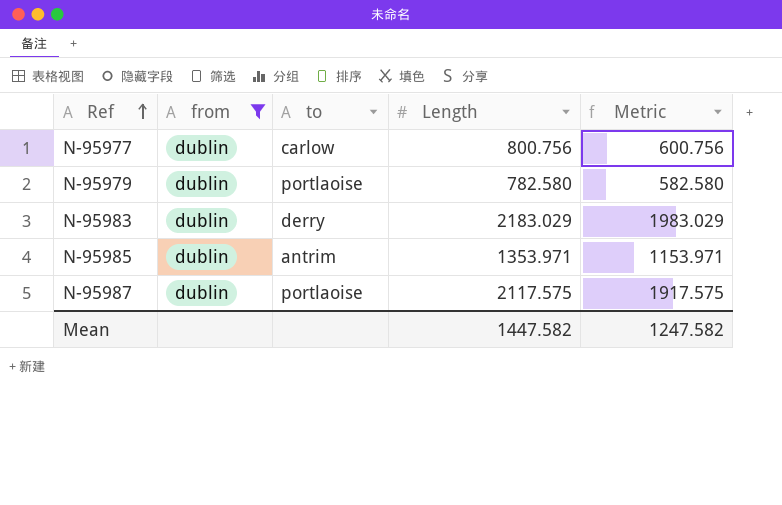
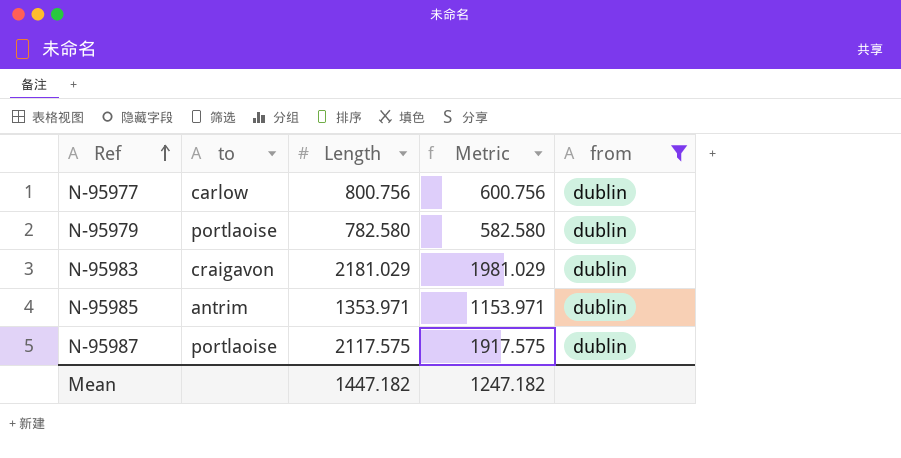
column from | position: 2 -> 5
N-95983 | to: derry -> craigavon
N-95983 | Length: 2183.029 -> 2181.029
N-95983 | Metric: 1983.029 -> 1981.029
Mean | Length: 1447.582 -> 1447.182
Mean | Metric: 1247.582 -> 1247.182

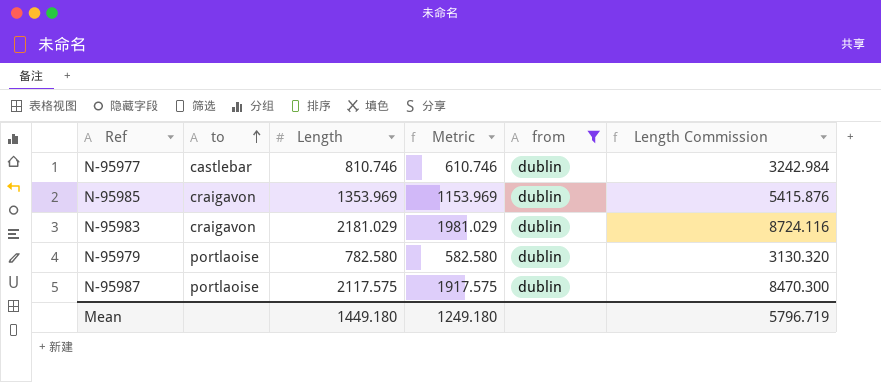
row order: Ref ascending -> to ascending
column Length Commission | formula: none -> [Length] * 4
N-95977 | to: carlow -> castlebar
N-95977 | Length: 800.756 -> 810.746
N-95977 | Metric: 600.756 -> 610.746
N-95985 | to: antrim -> craigavon
N-95985 | Length: 1353.971 -> 1353.969
N-95985 | Metric: 1153.971 -> 1153.969
Mean | Length: 1447.182 -> 1449.180
Mean | Metric: 1247.182 -> 1249.180

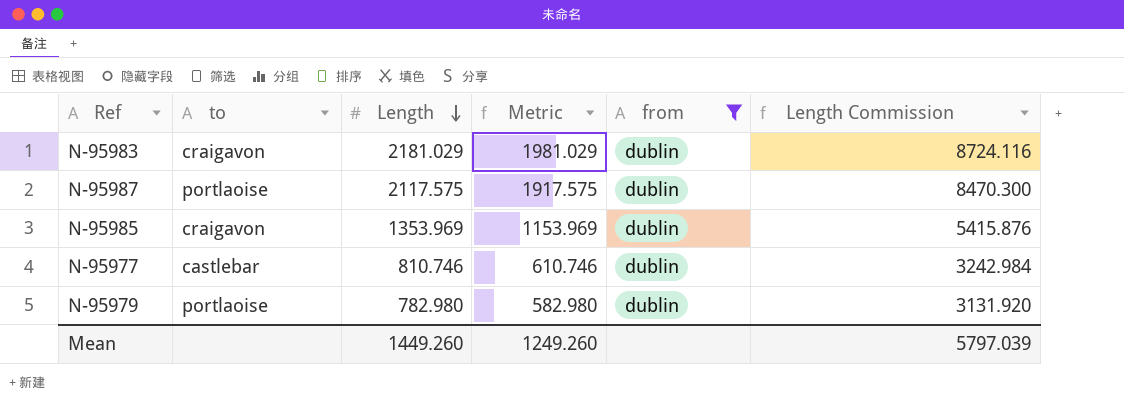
row order: to ascending -> Length descending
N-95979 | Length: 782.580 -> 782.980
N-95979 | Metric: 582.580 -> 582.980
N-95979 | Length Commission: 3130.320 -> 3131.920
Mean | Length: 1449.180 -> 1449.260
Mean | Metric: 1249.180 -> 1249.260
Mean | Length Commission: 5796.719 -> 5797.039

